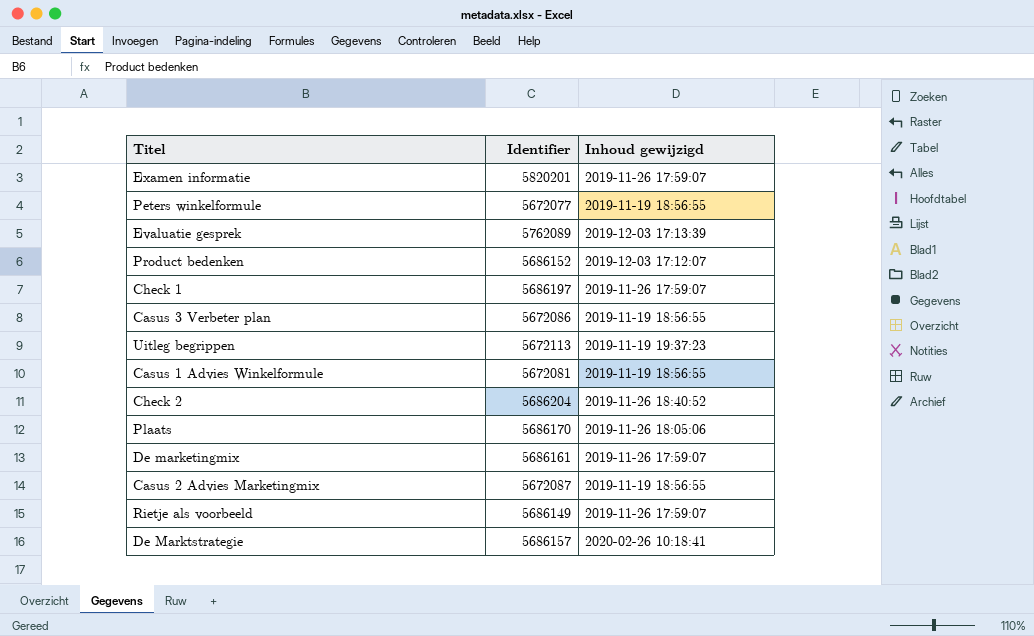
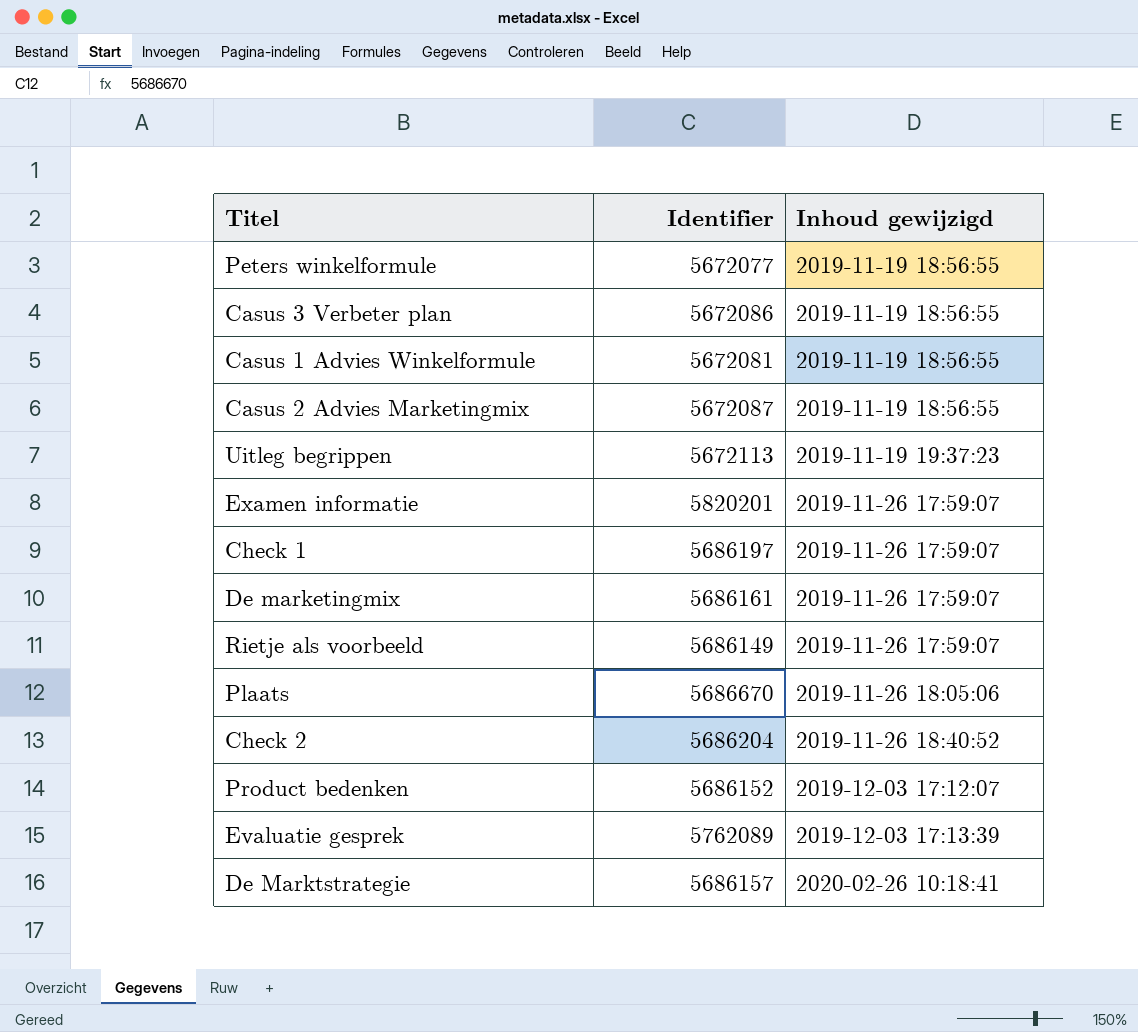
row order: none -> Inhoud gewijzigd ascending
Plaats | Identifier: 5686170 -> 5686670

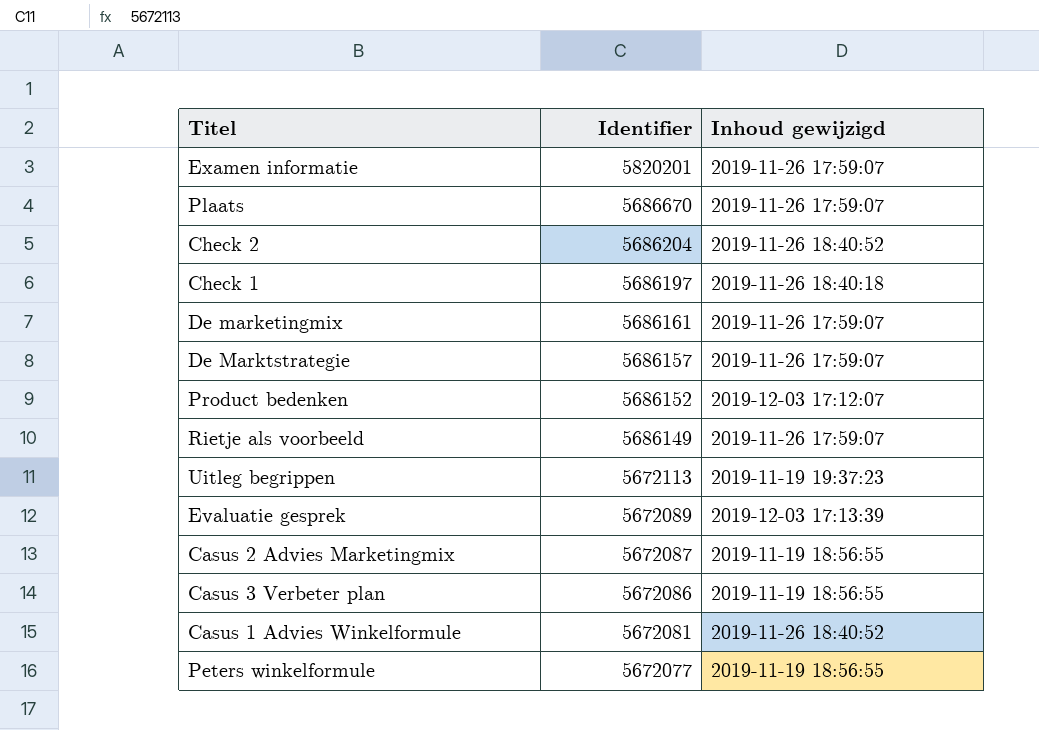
row order: Inhoud gewijzigd ascending -> Identifier descending
Plaats | Inhoud gewijzigd: 2019-11-26 18:05:06 -> 2019-11-26 17:59:07
Check 1 | Inhoud gewijzigd: 2019-11-26 17:59:07 -> 2019-11-26 18:40:18
De Marktstrategie | Inhoud gewijzigd: 2020-02-26 10:18:41 -> 2019-11-26 17:59:07
Evaluatie gesprek | Identifier: 5762089 -> 5672089
Casus 1 Advies Winkelformule | Inhoud gewijzigd: 2019-11-19 18:56:55 -> 2019-11-26 18:40:52

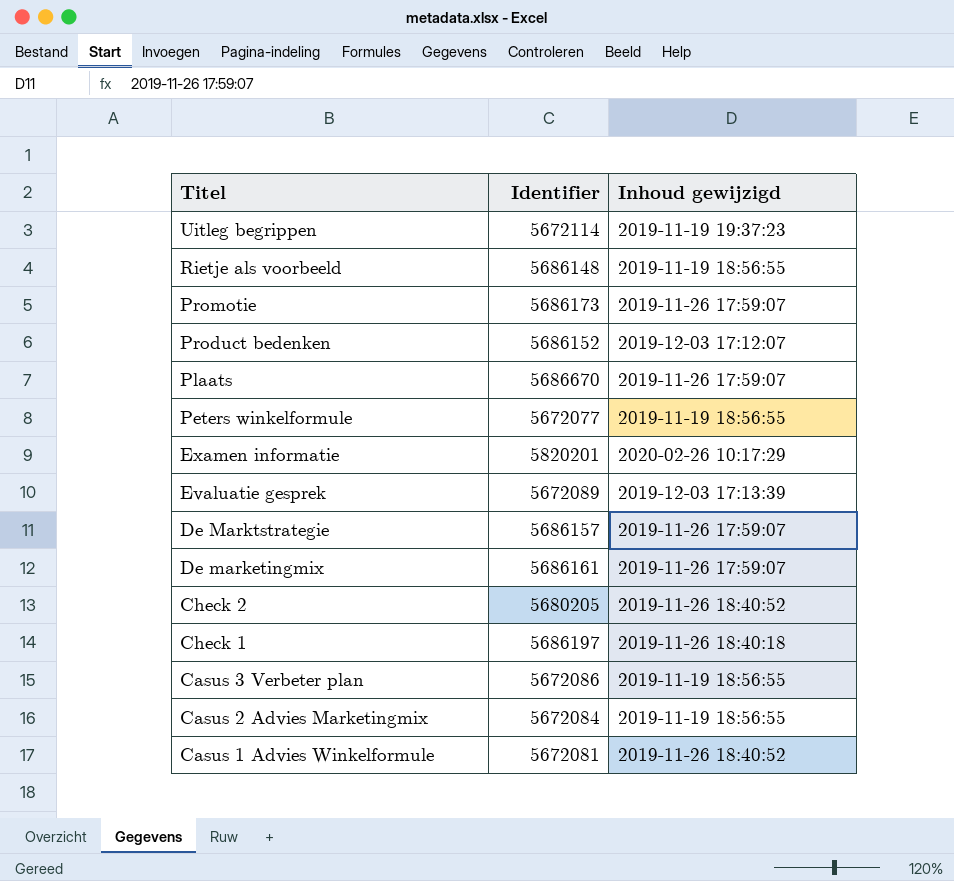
row order: Identifier descending -> Titel descending
Uitleg begrippen | Identifier: 5672113 -> 5672114
Rietje als voorbeeld | Identifier: 5686149 -> 5686148
Rietje als voorbeeld | Inhoud gewijzigd: 2019-11-26 17:59:07 -> 2019-11-19 18:56:55
row Promotie: none -> 5686173 | 2019-11-26 17:59:07
Examen informatie | Inhoud gewijzigd: 2019-11-26 17:59:07 -> 2020-02-26 10:17:29
Check 2 | Identifier: 5686204 -> 5680205
Casus 2 Advies Marketingmix | Identifier: 5672087 -> 5672084

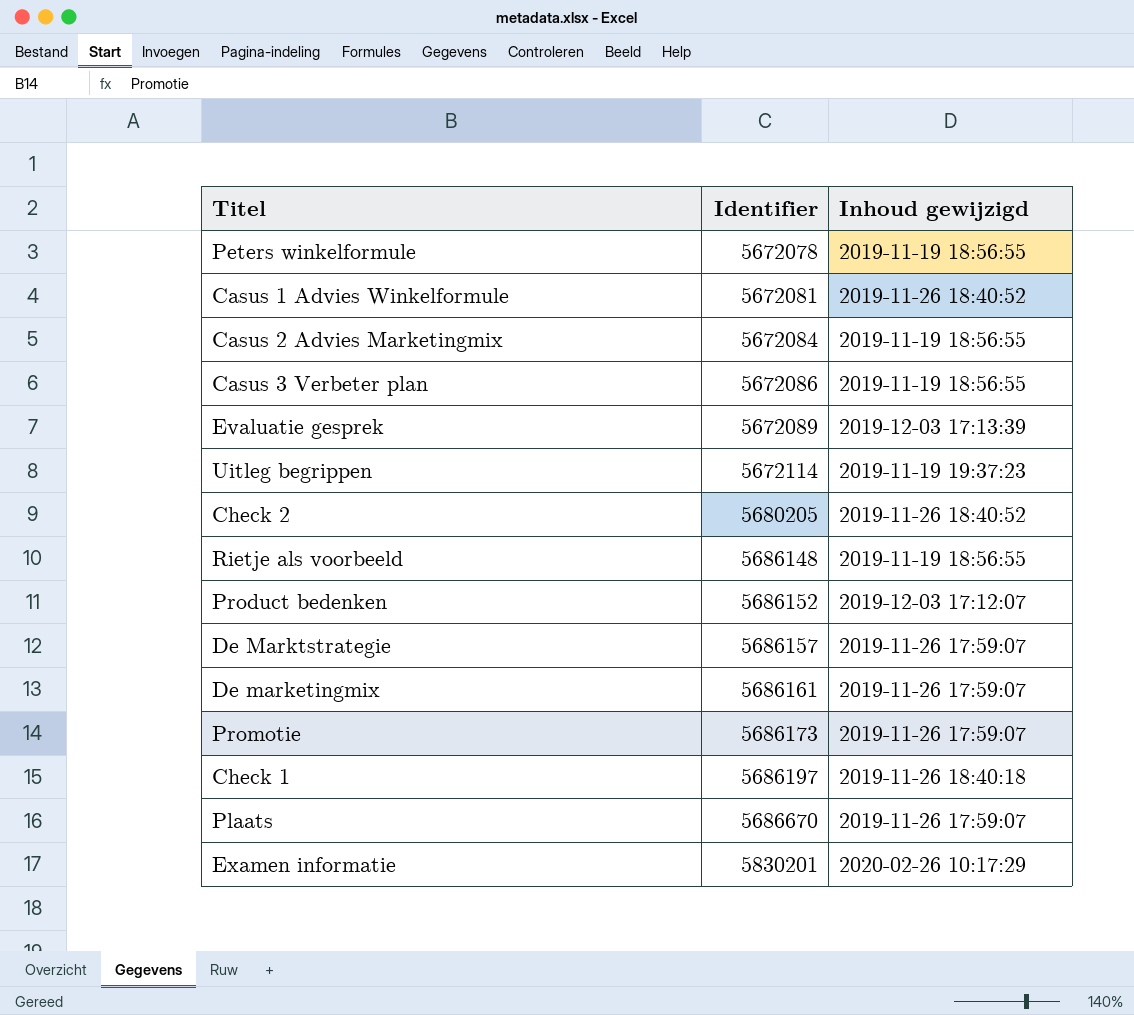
row order: Titel descending -> Identifier ascending
Peters winkelformule | Identifier: 5672077 -> 5672078
Examen informatie | Identifier: 5820201 -> 5830201

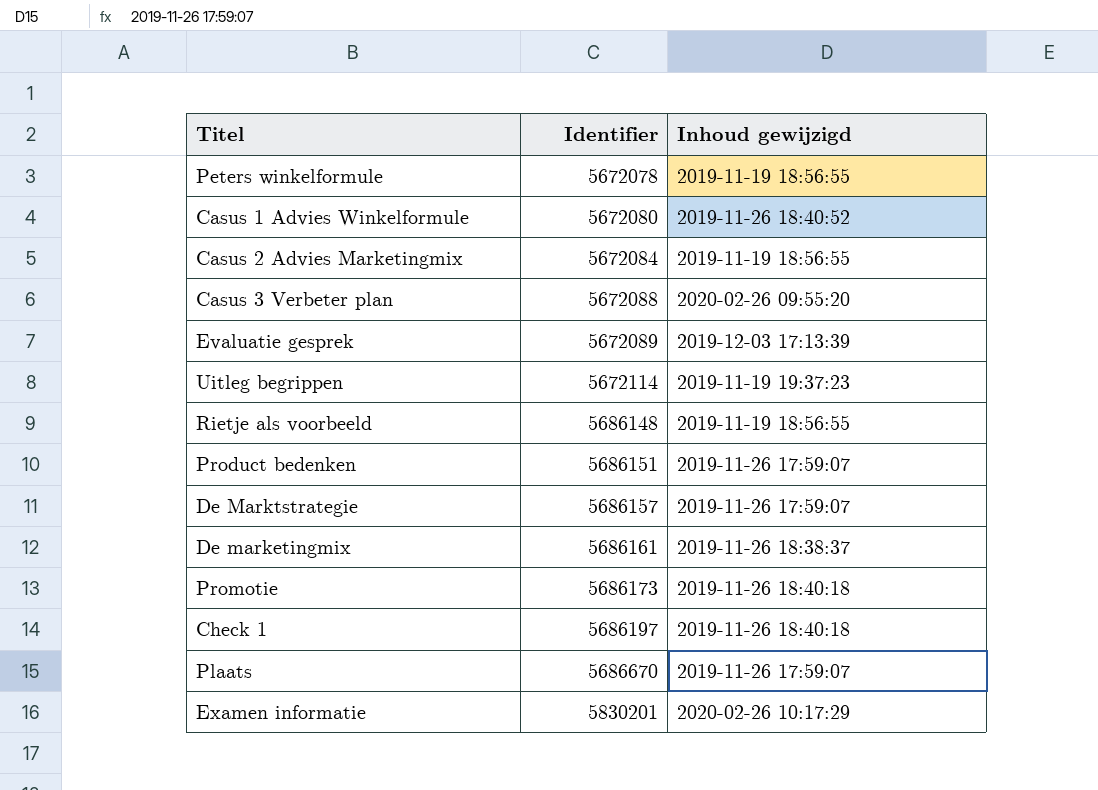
row Check 2: 5680205 | 2019-11-26 18:40:52 -> none
Casus 1 Advies Winkelformule | Identifier: 5672081 -> 5672080
Casus 3 Verbeter plan | Identifier: 5672086 -> 5672088
Casus 3 Verbeter plan | Inhoud gewijzigd: 2019-11-19 18:56:55 -> 2020-02-26 09:55:20
Product bedenken | Identifier: 5686152 -> 5686151
Product bedenken | Inhoud gewijzigd: 2019-12-03 17:12:07 -> 2019-11-26 17:59:07
De marketingmix | Inhoud gewijzigd: 2019-11-26 17:59:07 -> 2019-11-26 18:38:37
Promotie | Inhoud gewijzigd: 2019-11-26 17:59:07 -> 2019-11-26 18:40:18

